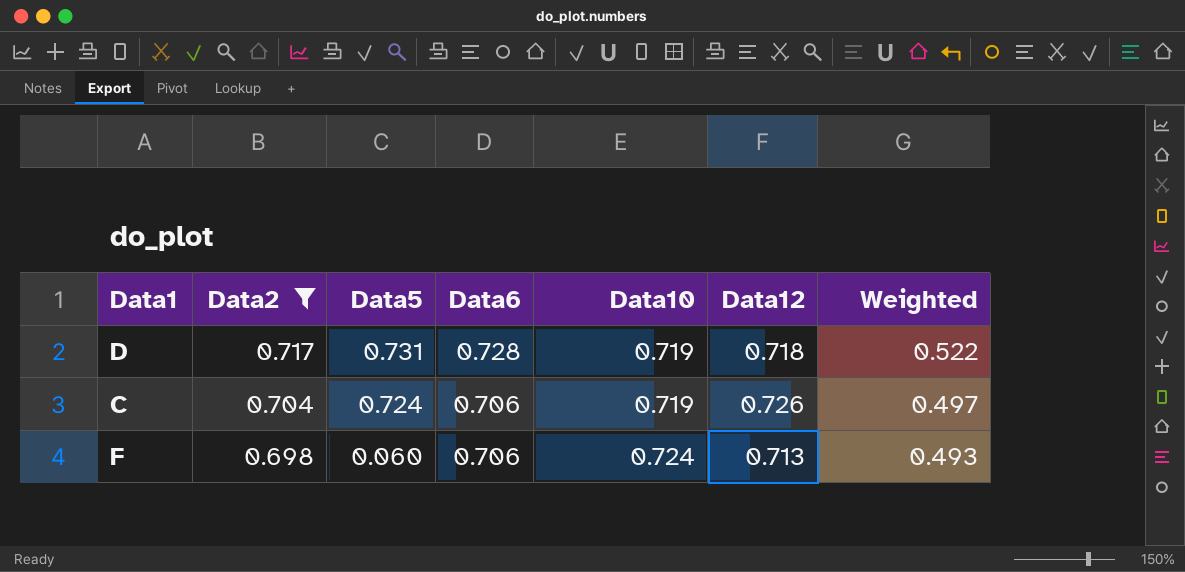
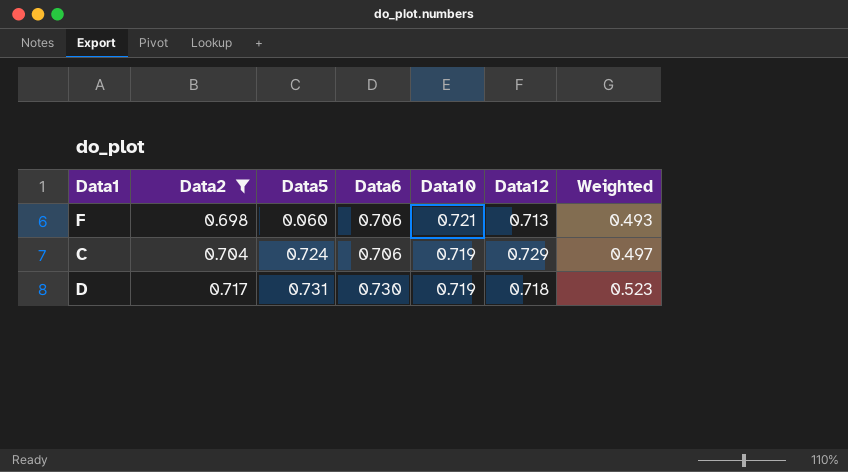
row order: Data2 descending -> Data2 ascending
F | Data10: 0.724 -> 0.721
C | Data12: 0.726 -> 0.729
D | Data6: 0.728 -> 0.730
D | Weighted: 0.522 -> 0.523

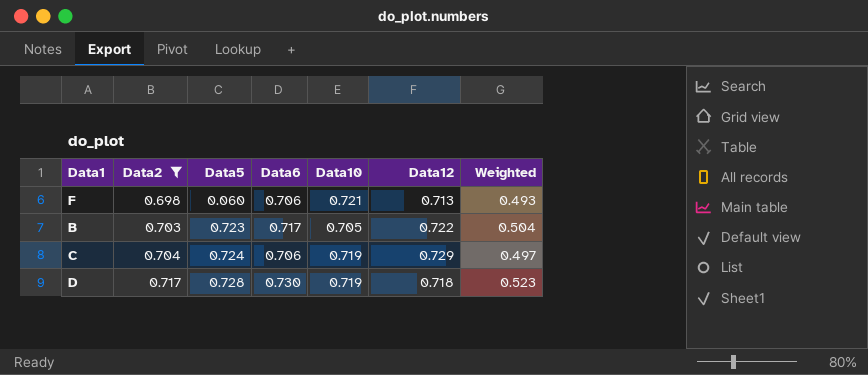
row B: none -> 0.703 | 0.723 | 0.717 | 0.705 | 0.722 | 0.504
D | Data5: 0.731 -> 0.728

